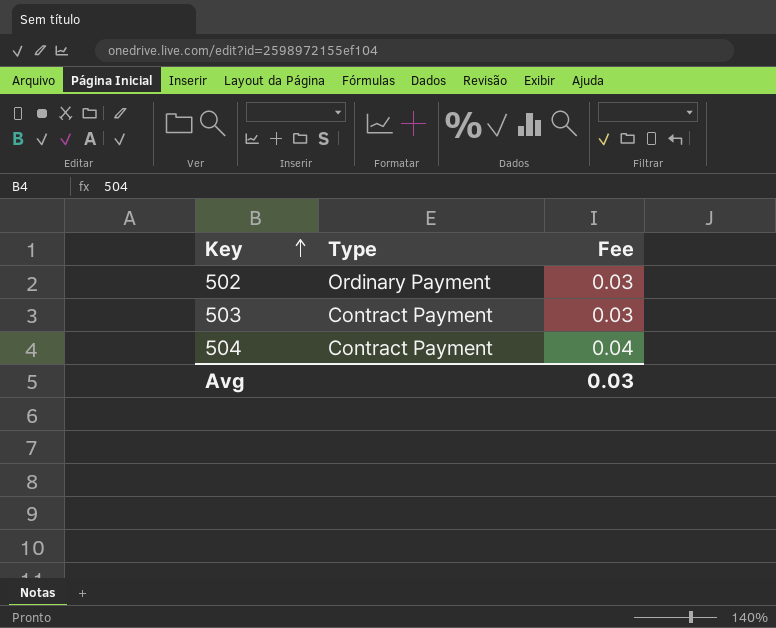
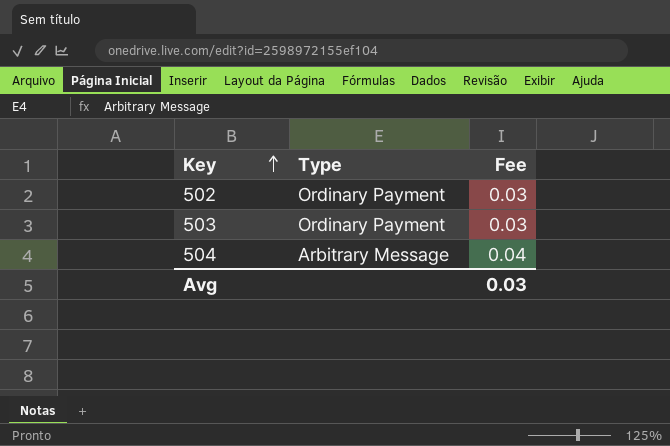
503 | Type: Contract Payment -> Ordinary Payment
504 | Type: Contract Payment -> Arbitrary Message

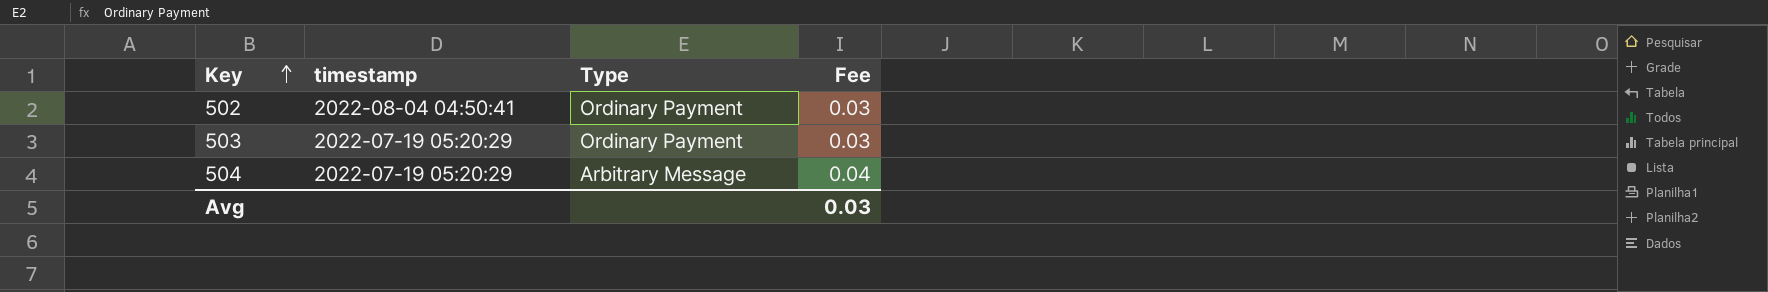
column timestamp | position: none -> 2

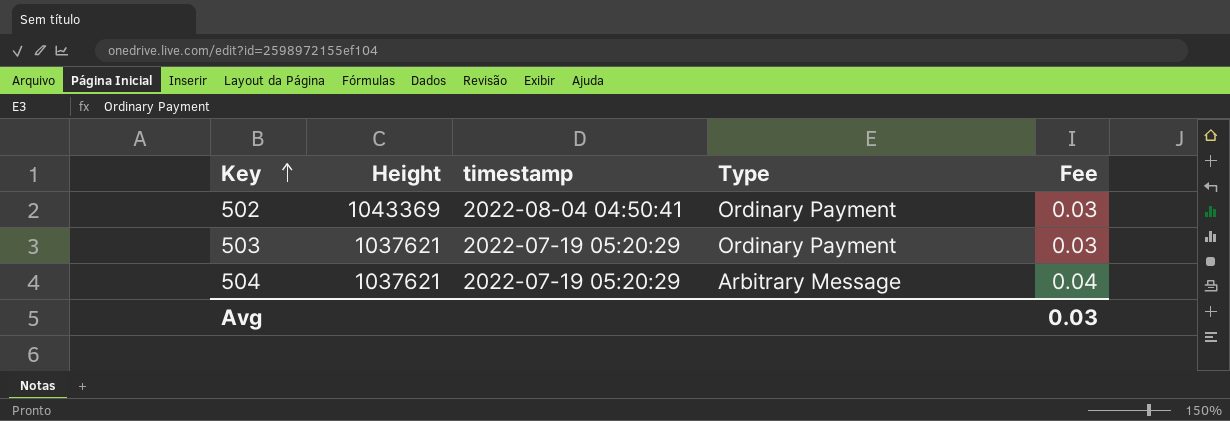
column Height | position: none -> 2

